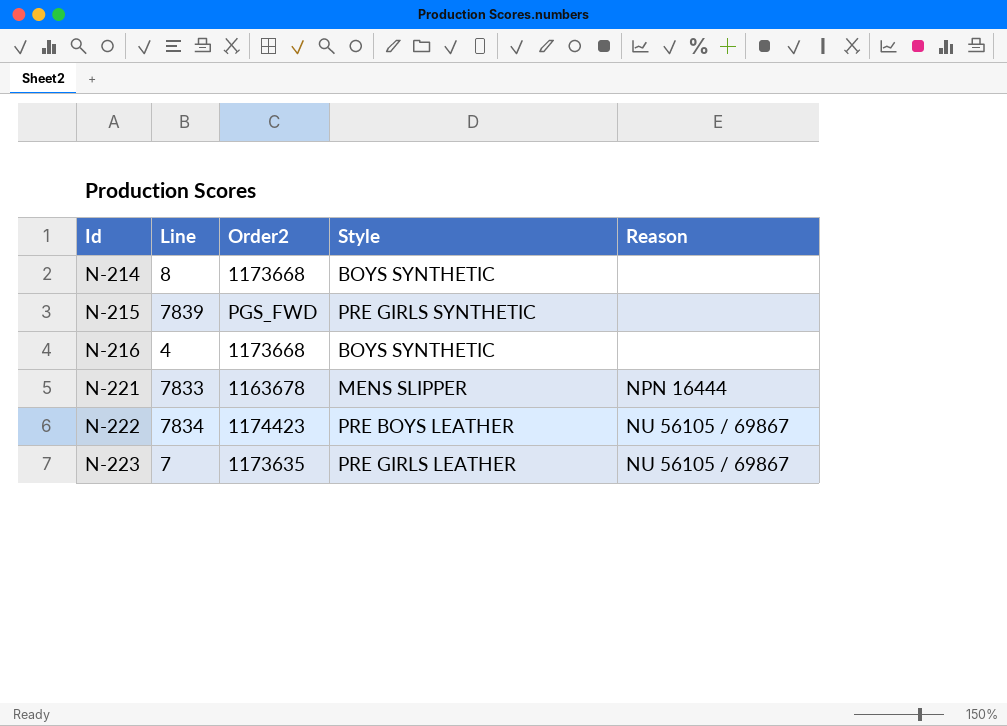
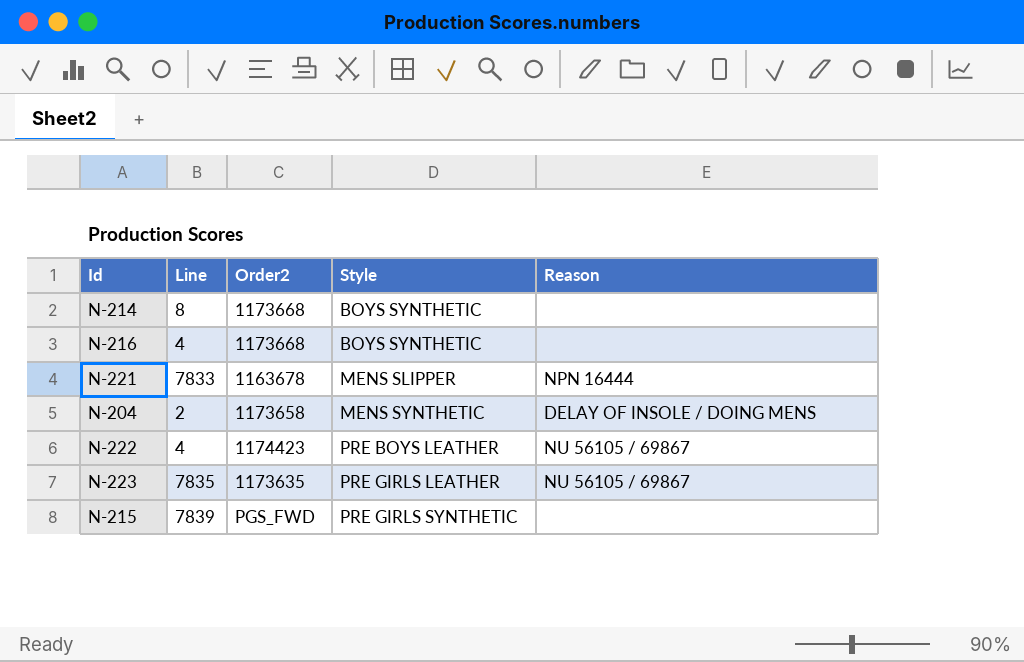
row order: Id ascending -> Style ascending
row N-204: none -> 2 | 1173658 | MENS SYNTHETIC | DELAY OF INSOLE / DOING MENS
N-222 | Line: 7834 -> 4
N-223 | Line: 7 -> 7835

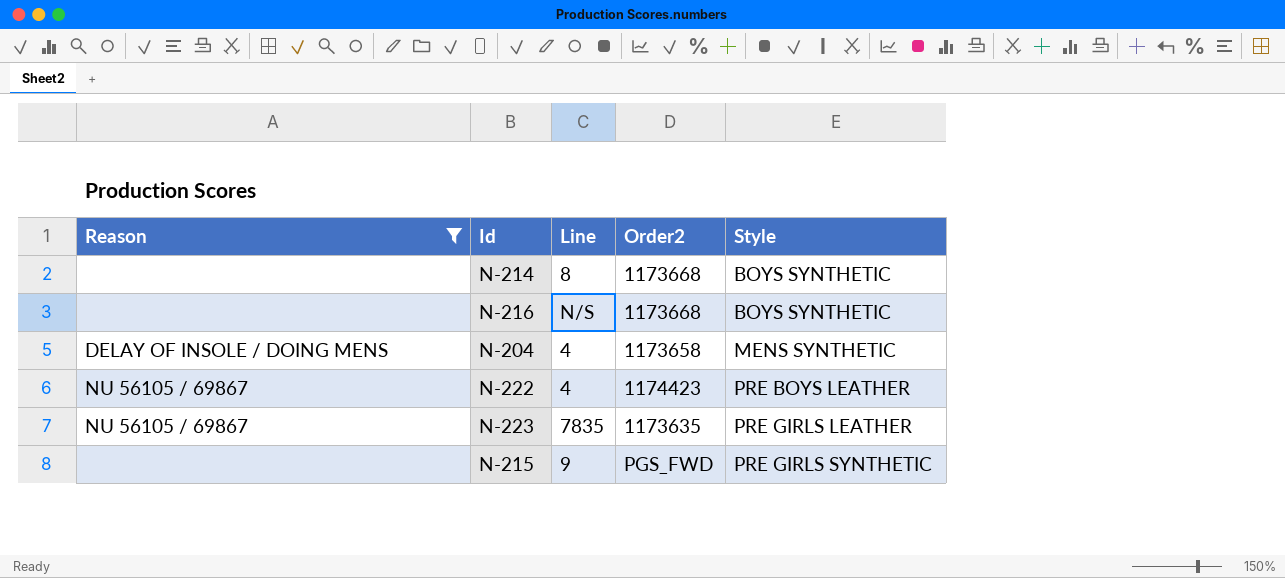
filter: none -> Reason != NPN 16444
column Reason | position: 5 -> 1
N-216 | Line: 4 -> N/S
N-204 | Line: 2 -> 4
N-215 | Line: 7839 -> 9

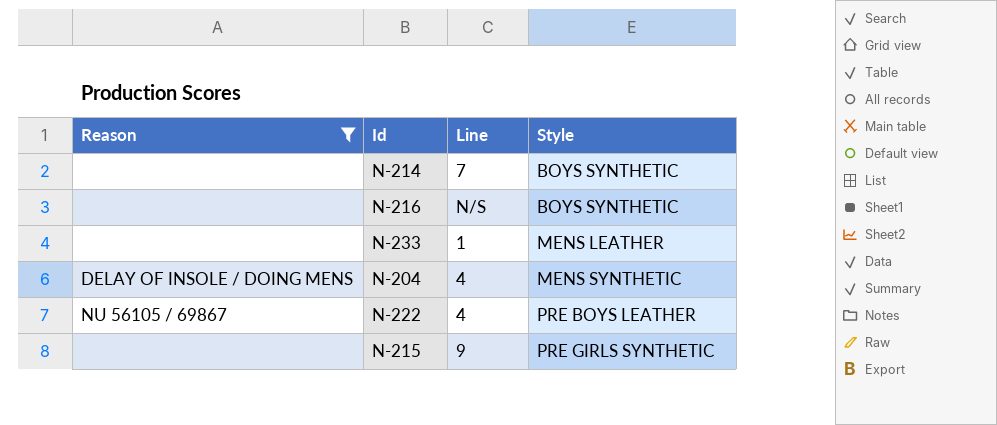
column Order2 | position: 4 -> none
row N-223: NU 56105 / 69867 | 7835 | 1173635 | PRE GIRLS LEATHER -> none
N-214 | Line: 8 -> 7
row N-233: none -> none | 1 | MENS LEATHER

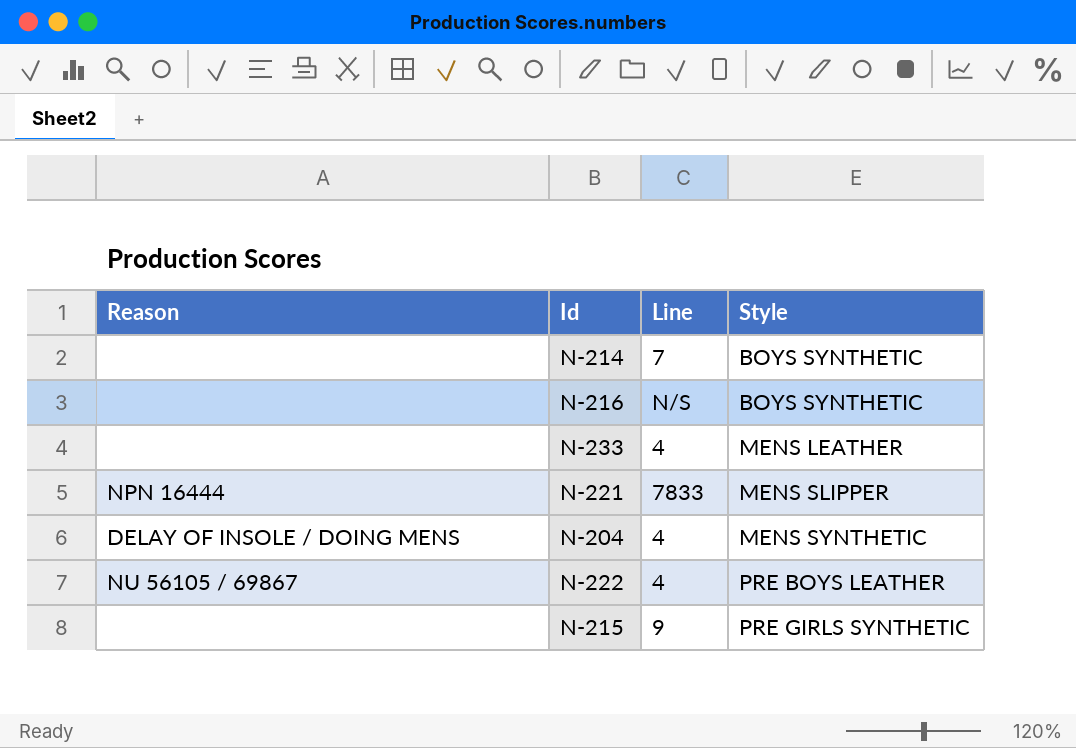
filter: Reason != NPN 16444 -> none
N-233 | Line: 1 -> 4

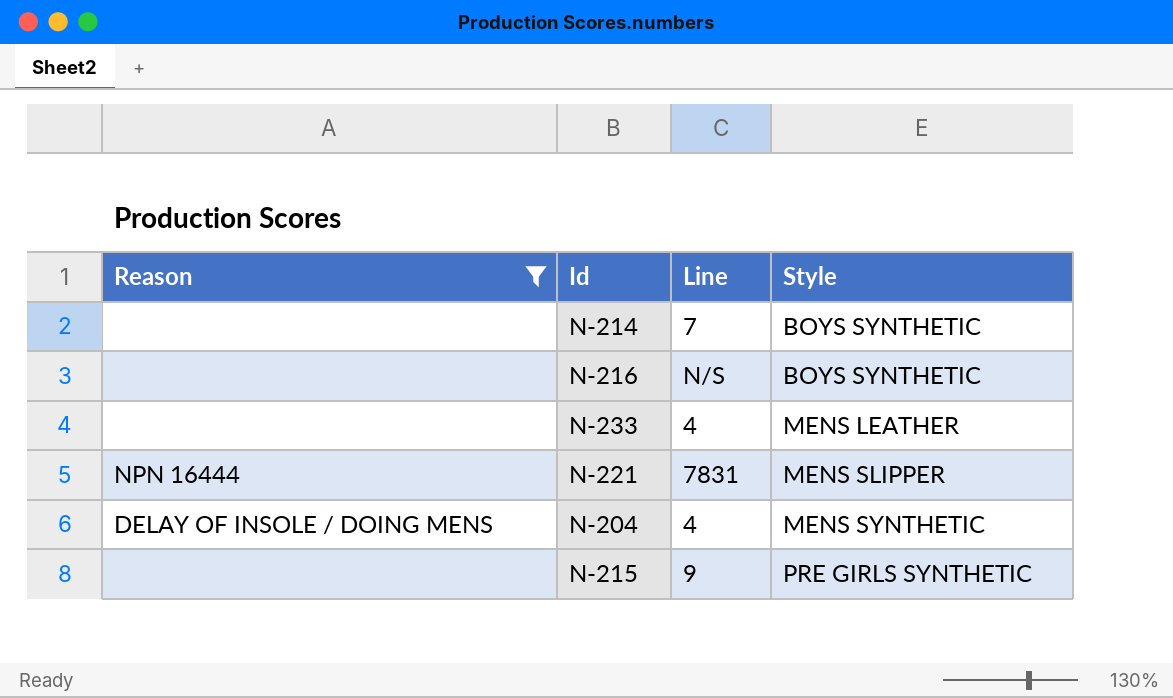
filter: none -> Reason != NU 56105 / 69867
N-221 | Line: 7833 -> 7831

